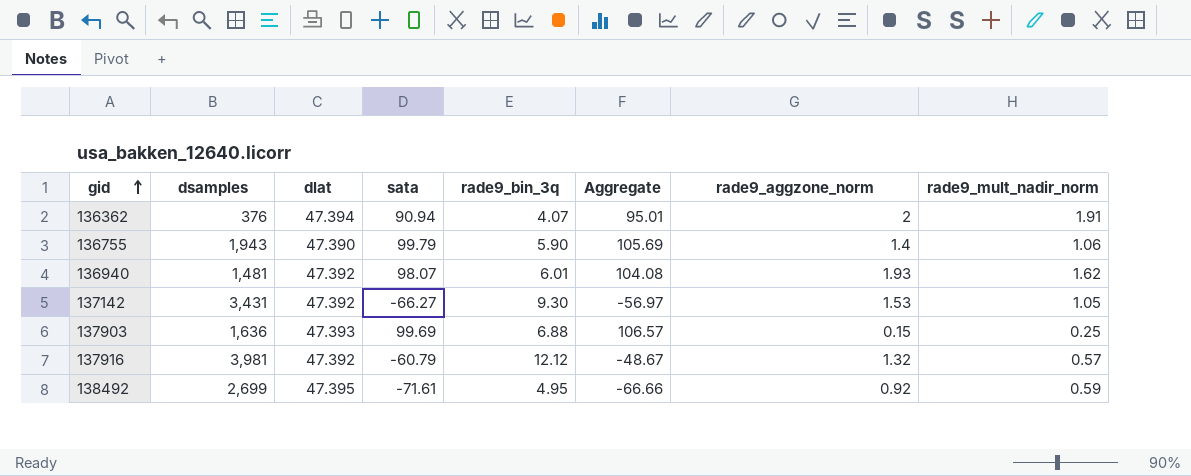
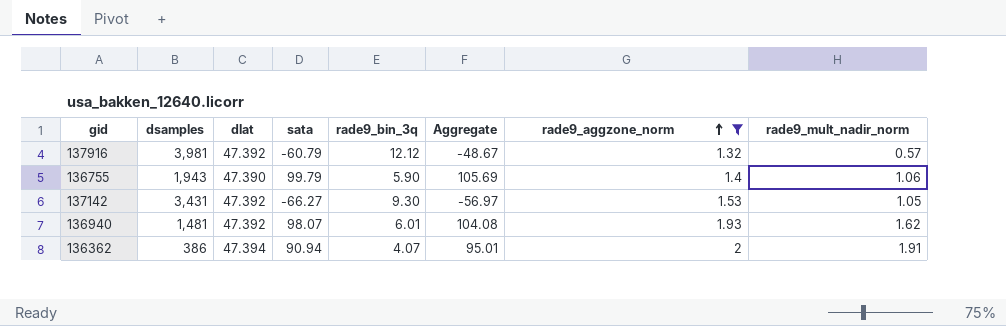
filter: none -> rade9_aggzone_norm >= 1.32
row order: gid ascending -> rade9_aggzone_norm ascending
136362 | dsamples: 376 -> 386

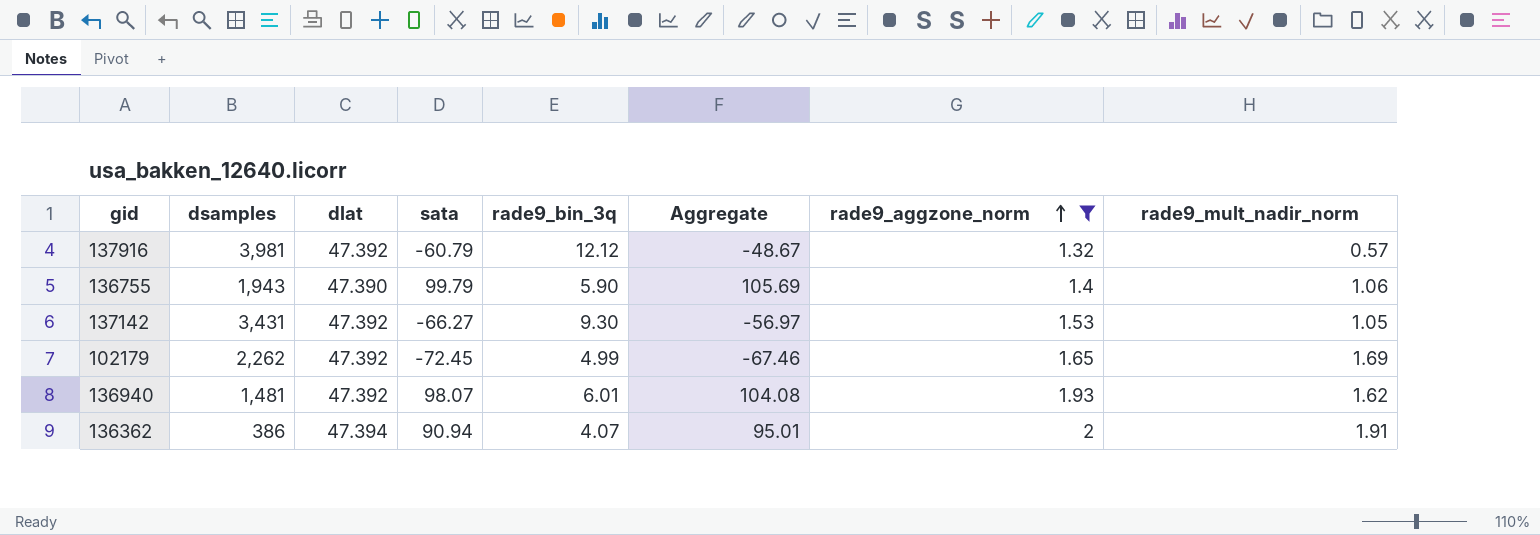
row 102179: none -> 2,262 | 47.392 | -72.45 | 4.99 | -67.46 | 1.65 | 1.69

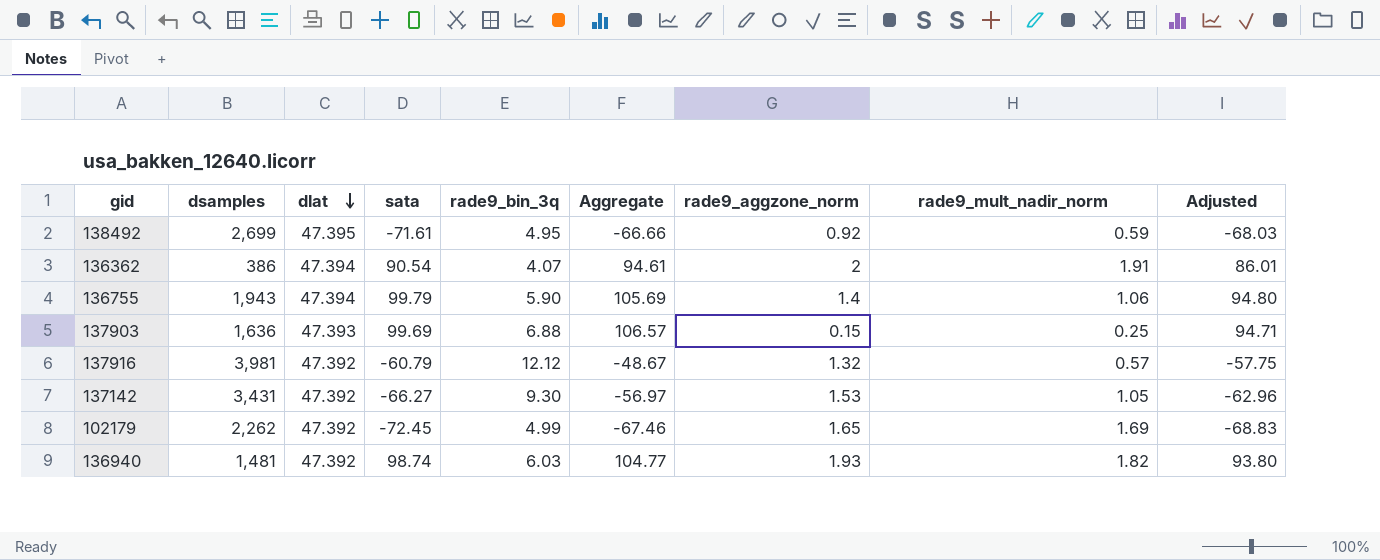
filter: rade9_aggzone_norm >= 1.32 -> none
row order: rade9_aggzone_norm ascending -> dlat descending
column Adjusted | formula: none -> [sata] * 0.95
136362 | sata: 90.94 -> 90.54
136362 | Aggregate: 95.01 -> 94.61
136755 | dlat: 47.390 -> 47.394
136940 | sata: 98.07 -> 98.74
136940 | rade9_bin_3q: 6.01 -> 6.03
136940 | Aggregate: 104.08 -> 104.77
136940 | rade9_mult_nadir_norm: 1.62 -> 1.82

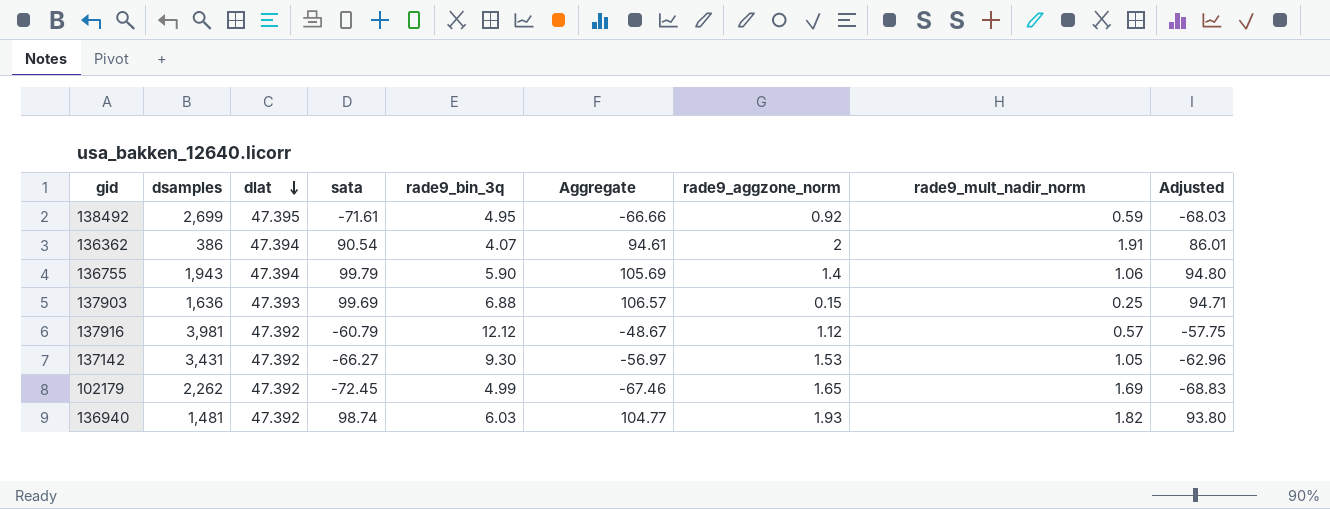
137916 | rade9_aggzone_norm: 1.32 -> 1.12

